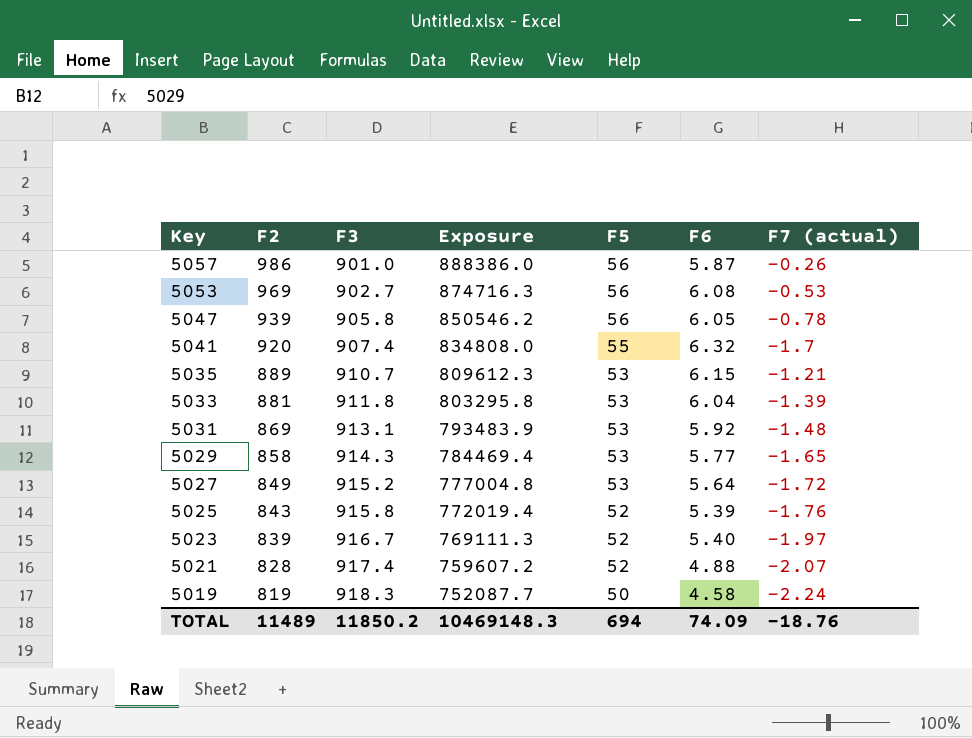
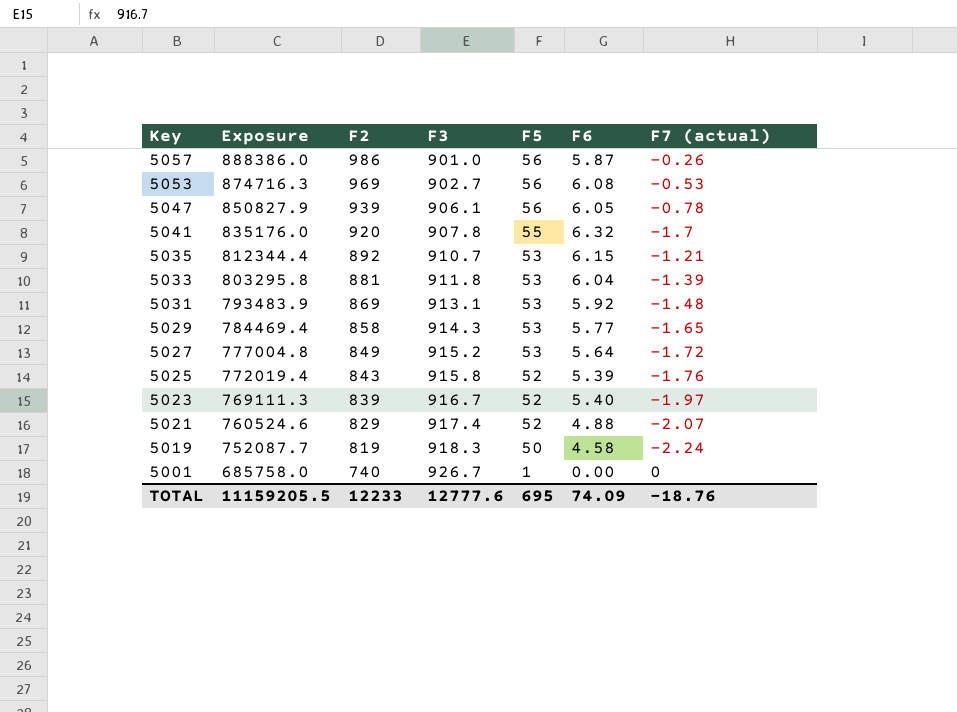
column Exposure | position: 4 -> 2
5047 | Exposure: 850546.2 -> 850827.9
5047 | F3: 905.8 -> 906.1
5041 | Exposure: 834808.0 -> 835176.0
5041 | F3: 907.4 -> 907.8
5035 | Exposure: 809612.3 -> 812344.4
5035 | F2: 889 -> 892
5021 | Exposure: 759607.2 -> 760524.6
5021 | F2: 828 -> 829
row 5001: none -> 685758.0 | 740 | 926.7 | 1 | 0.00 | 0
TOTAL | Exposure: 10469148.3 -> 11159205.5
TOTAL | F2: 11489 -> 12233
TOTAL | F3: 11850.2 -> 12777.6
TOTAL | F5: 694 -> 695

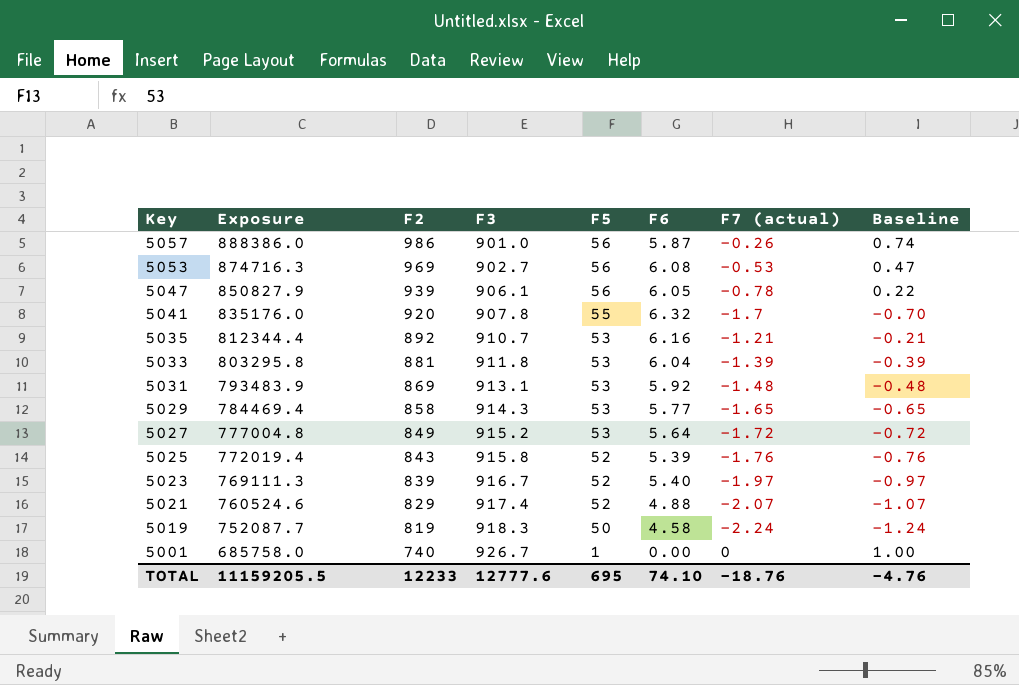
column Baseline | formula: none -> [F7 (actual)] + 1
5035 | F6: 6.15 -> 6.16
TOTAL | F6: 74.09 -> 74.10

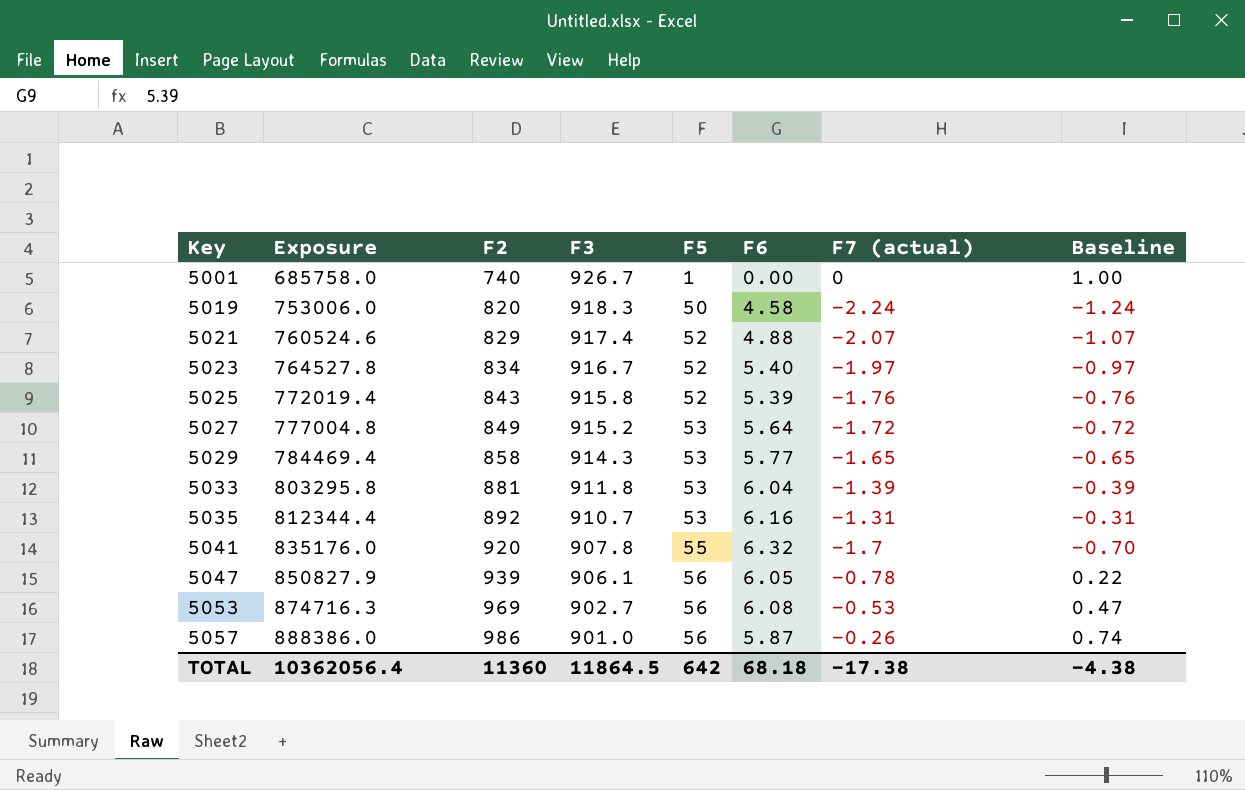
row order: Key descending -> Key ascending
row 5031: 793483.9 | 869 | 913.1 | 53 | 5.92 | -1.48 | -0.48 -> none
5019 | Exposure: 752087.7 -> 753006.0
5019 | F2: 819 -> 820
5023 | Exposure: 769111.3 -> 764527.8
5023 | F2: 839 -> 834
5035 | F7 (actual): -1.21 -> -1.31
5035 | Baseline: -0.21 -> -0.31
TOTAL | Exposure: 11159205.5 -> 10362056.4
TOTAL | F2: 12233 -> 11360
TOTAL | F3: 12777.6 -> 11864.5
TOTAL | F5: 695 -> 642
TOTAL | F6: 74.10 -> 68.18
TOTAL | F7 (actual): -18.76 -> -17.38
TOTAL | Baseline: -4.76 -> -4.38

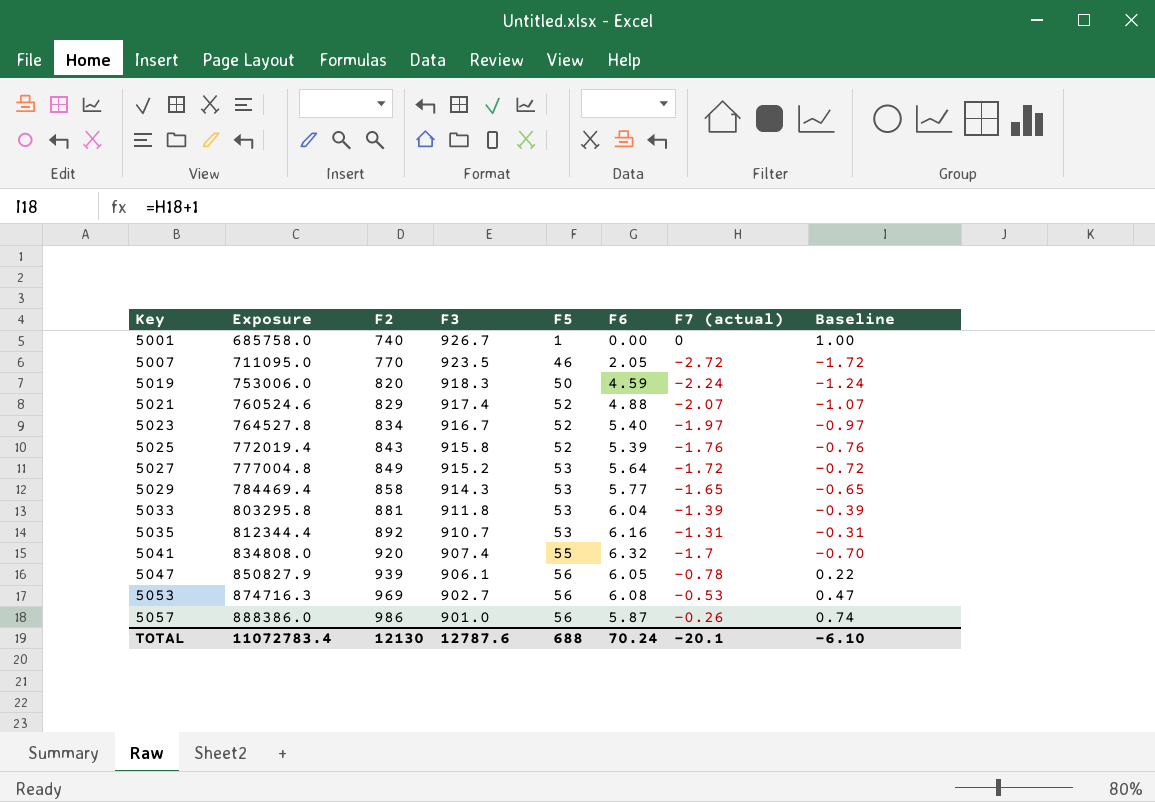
row 5007: none -> 711095.0 | 770 | 923.5 | 46 | 2.05 | -2.72 | -1.72
5019 | F6: 4.58 -> 4.59
5041 | Exposure: 835176.0 -> 834808.0
5041 | F3: 907.8 -> 907.4
TOTAL | Exposure: 10362056.4 -> 11072783.4
TOTAL | F2: 11360 -> 12130
TOTAL | F3: 11864.5 -> 12787.6
TOTAL | F5: 642 -> 688
TOTAL | F6: 68.18 -> 70.24
TOTAL | F7 (actual): -17.38 -> -20.1
TOTAL | Baseline: -4.38 -> -6.10

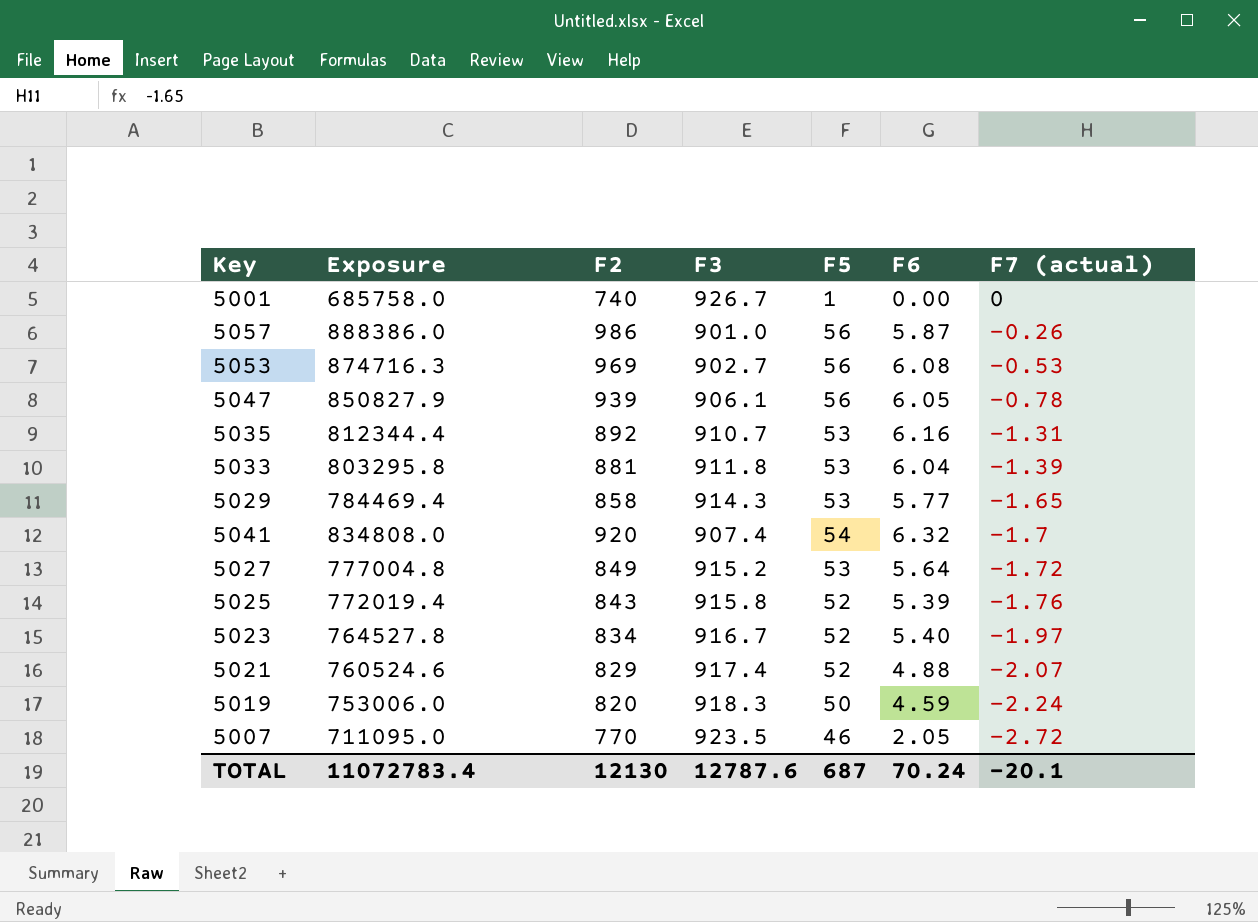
row order: Key ascending -> F7 (actual) descending
column Baseline | formula: [F7 (actual)] + 1 -> none
5041 | F5: 55 -> 54
TOTAL | F5: 688 -> 687

